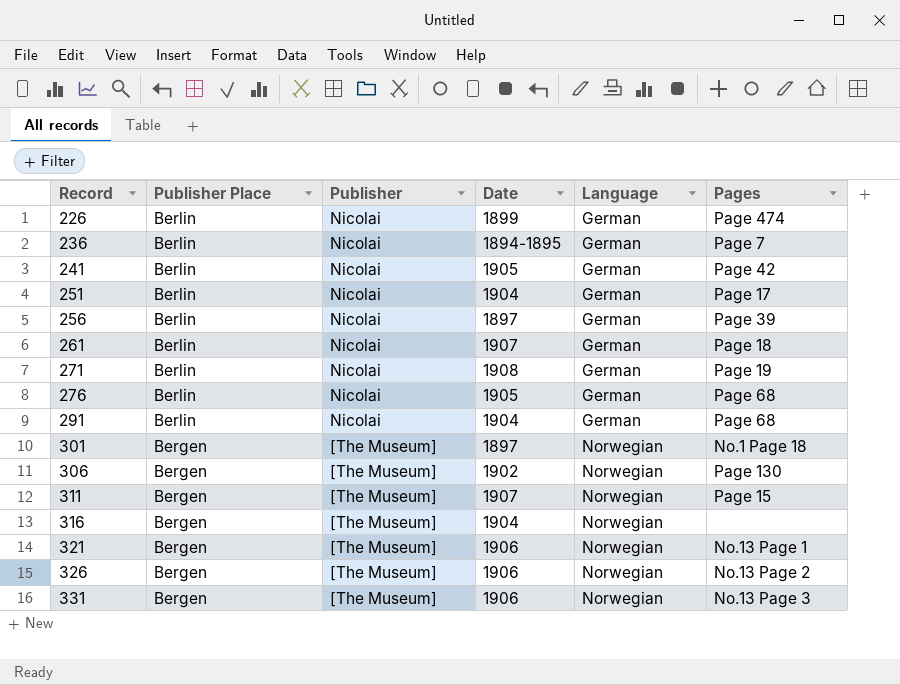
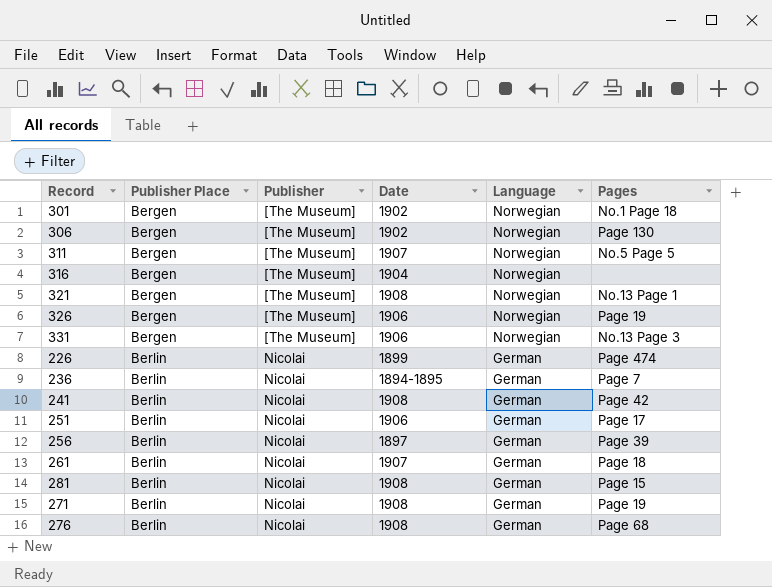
row order: Record ascending -> Publisher Place ascending
row 291: Berlin | Nicolai | 1904 | German | Page 68 -> none
301 | Date: 1897 -> 1902
311 | Pages: Page 15 -> No.5 Page 5
321 | Date: 1906 -> 1908
326 | Pages: No.13 Page 2 -> Page 19
241 | Date: 1905 -> 1908
251 | Date: 1904 -> 1906
row 281: none -> Berlin | Nicolai | 1908 | German | Page 15
276 | Date: 1905 -> 1908

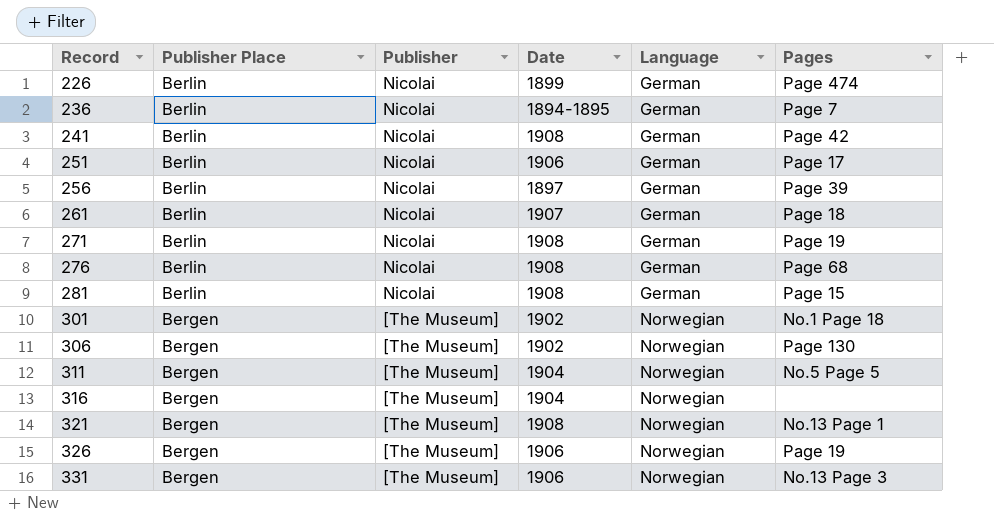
row order: Publisher Place ascending -> Record ascending
311 | Date: 1907 -> 1904

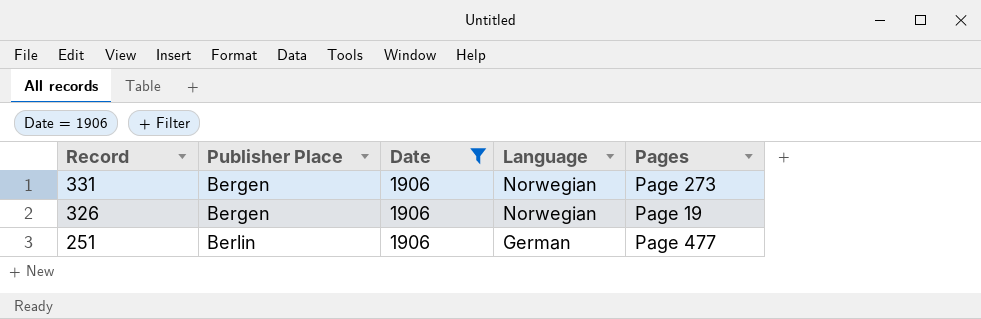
filter: none -> Date = 1906
row order: Record ascending -> Record descending
column Publisher | position: 3 -> none
331 | Pages: No.13 Page 3 -> Page 273
251 | Pages: Page 17 -> Page 477

